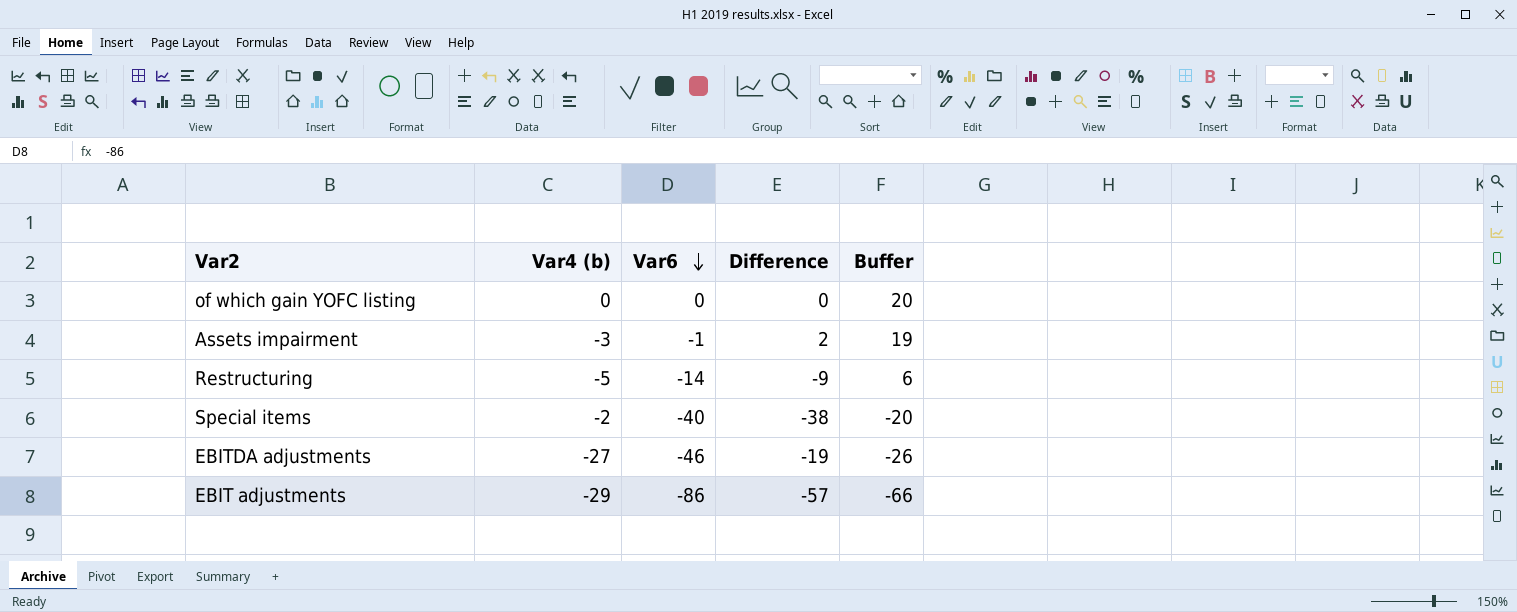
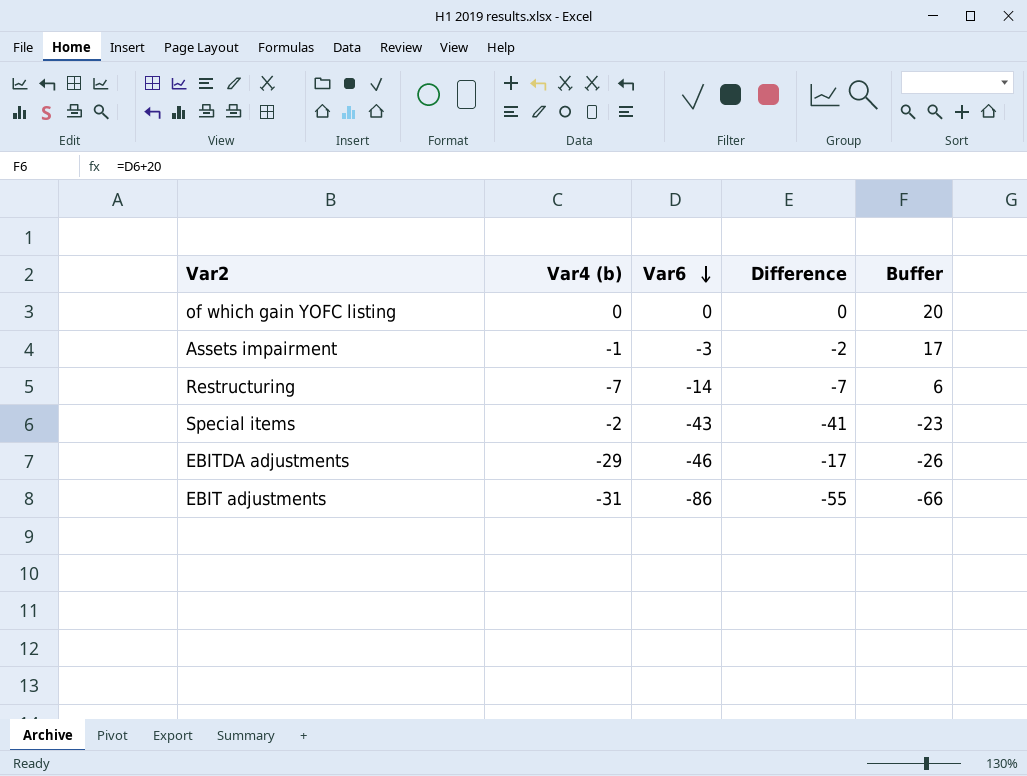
Assets impairment | Var4 (b): -3 -> -1
Assets impairment | Var6: -1 -> -3
Assets impairment | Difference: 2 -> -2
Assets impairment | Buffer: 19 -> 17
Restructuring | Var4 (b): -5 -> -7
Restructuring | Difference: -9 -> -7
Special items | Var6: -40 -> -43
Special items | Difference: -38 -> -41
Special items | Buffer: -20 -> -23
EBITDA adjustments | Var4 (b): -27 -> -29
EBITDA adjustments | Difference: -19 -> -17
EBIT adjustments | Var4 (b): -29 -> -31
EBIT adjustments | Difference: -57 -> -55

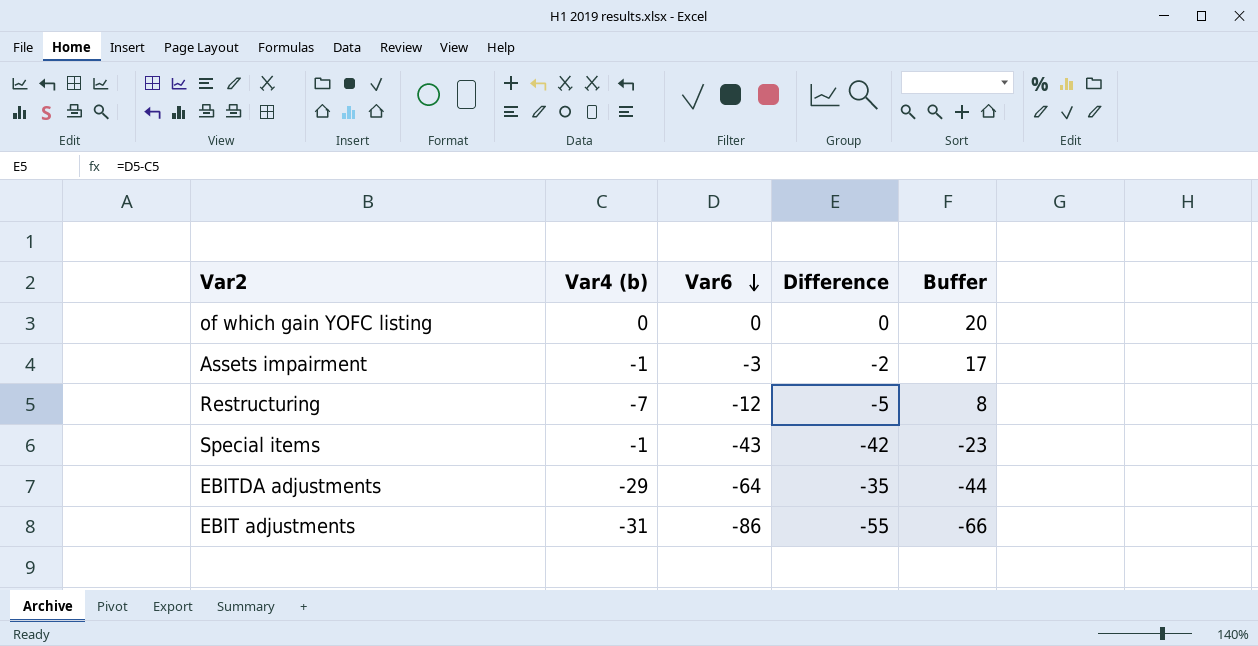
Restructuring | Var6: -14 -> -12
Restructuring | Difference: -7 -> -5
Restructuring | Buffer: 6 -> 8
Special items | Var4 (b): -2 -> -1
Special items | Difference: -41 -> -42
EBITDA adjustments | Var6: -46 -> -64
EBITDA adjustments | Difference: -17 -> -35
EBITDA adjustments | Buffer: -26 -> -44

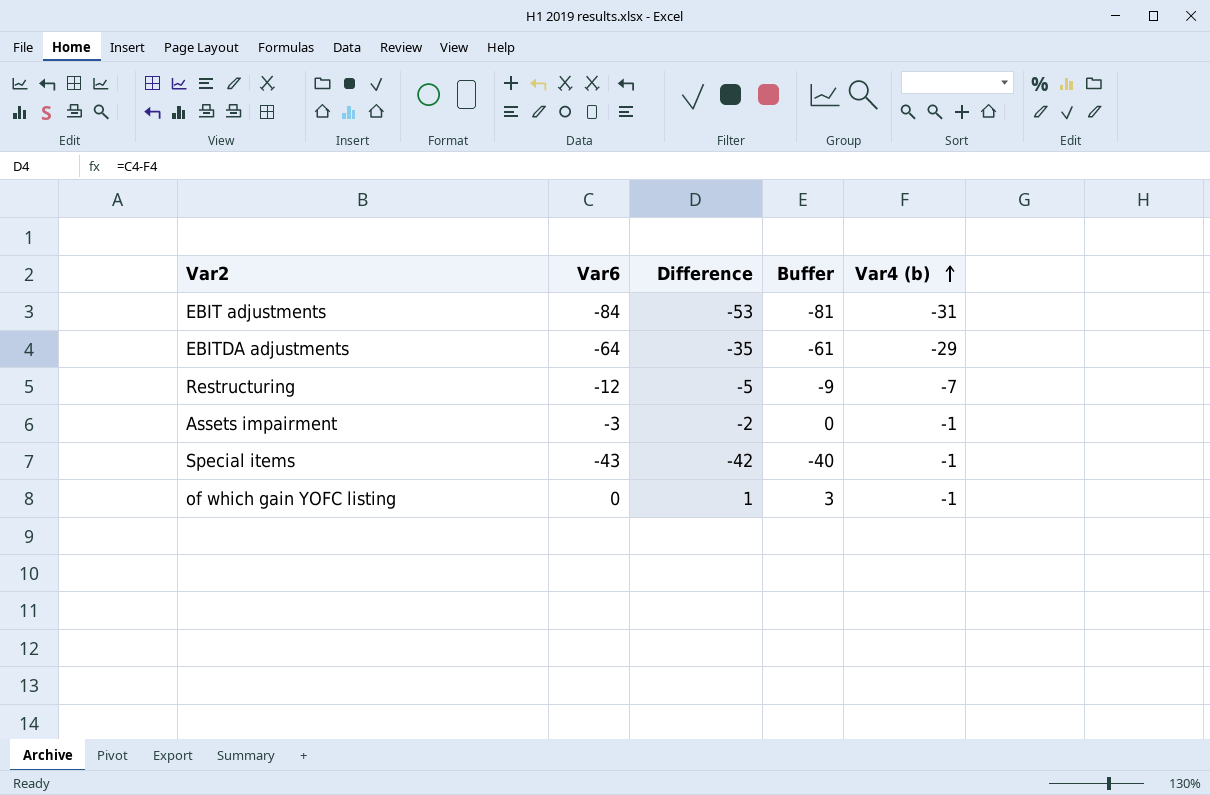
row order: Var6 descending -> Var4 (b) ascending
column Buffer | formula: [Var6] + 20 -> [Var6] + 3
column Var4 (b) | position: 2 -> 5
EBIT adjustments | Var6: -86 -> -84
EBIT adjustments | Difference: -55 -> -53
of which gain YOFC listing | Difference: 0 -> 1
of which gain YOFC listing | Var4 (b): 0 -> -1

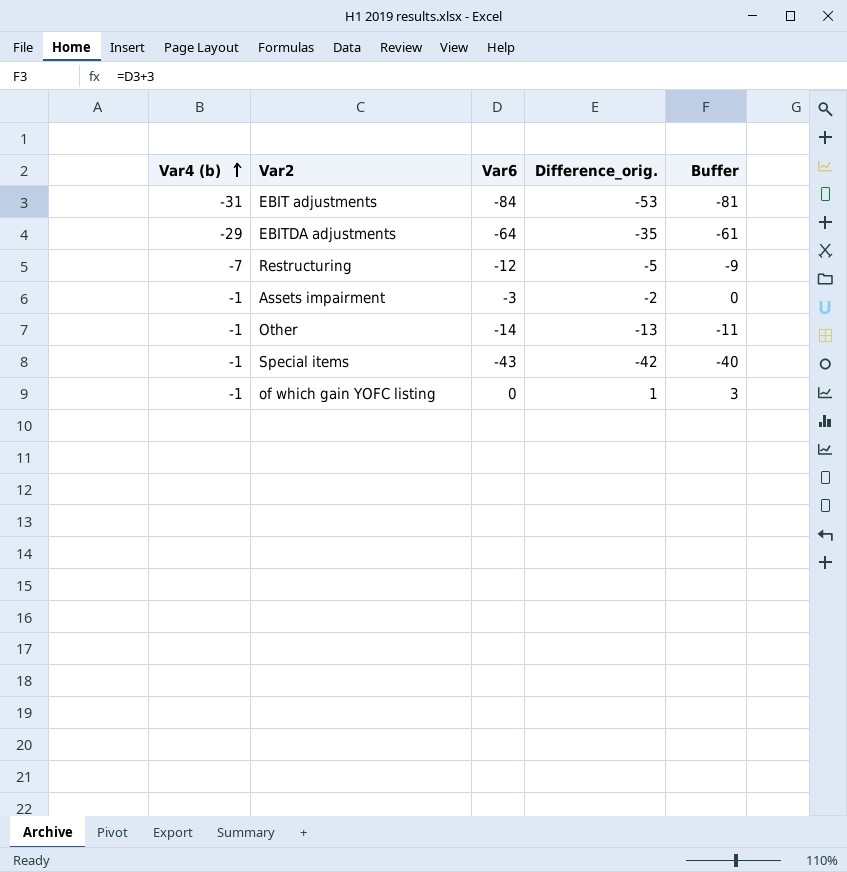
column Var4 (b) | position: 5 -> 1
column name: Difference -> Difference_orig.
row Other: none -> -1 | -14 | -13 | -11

